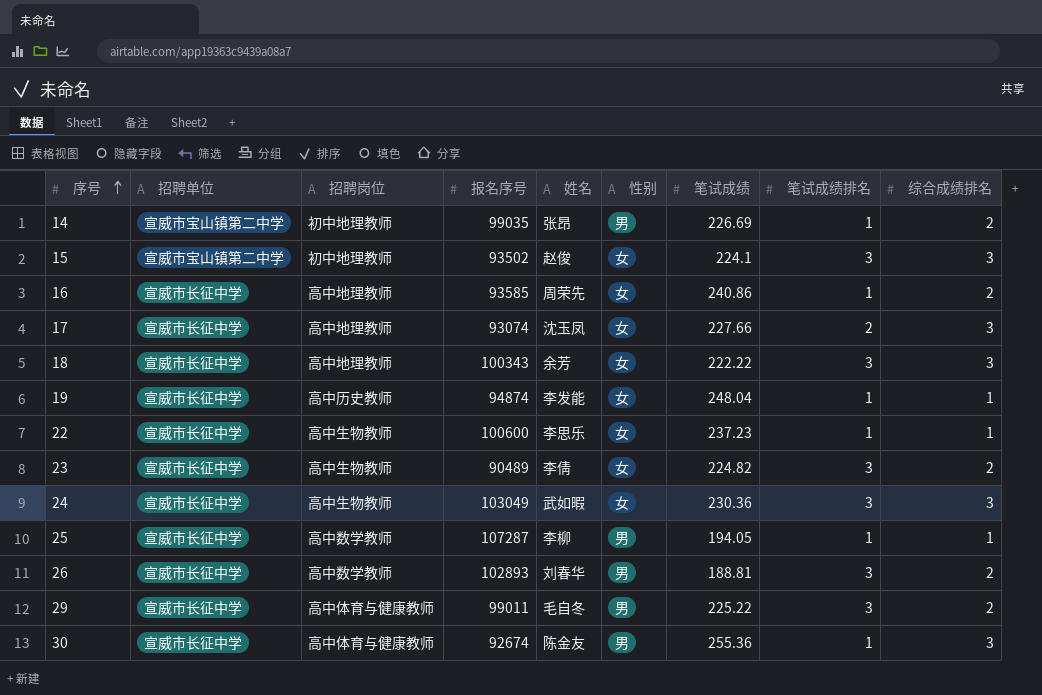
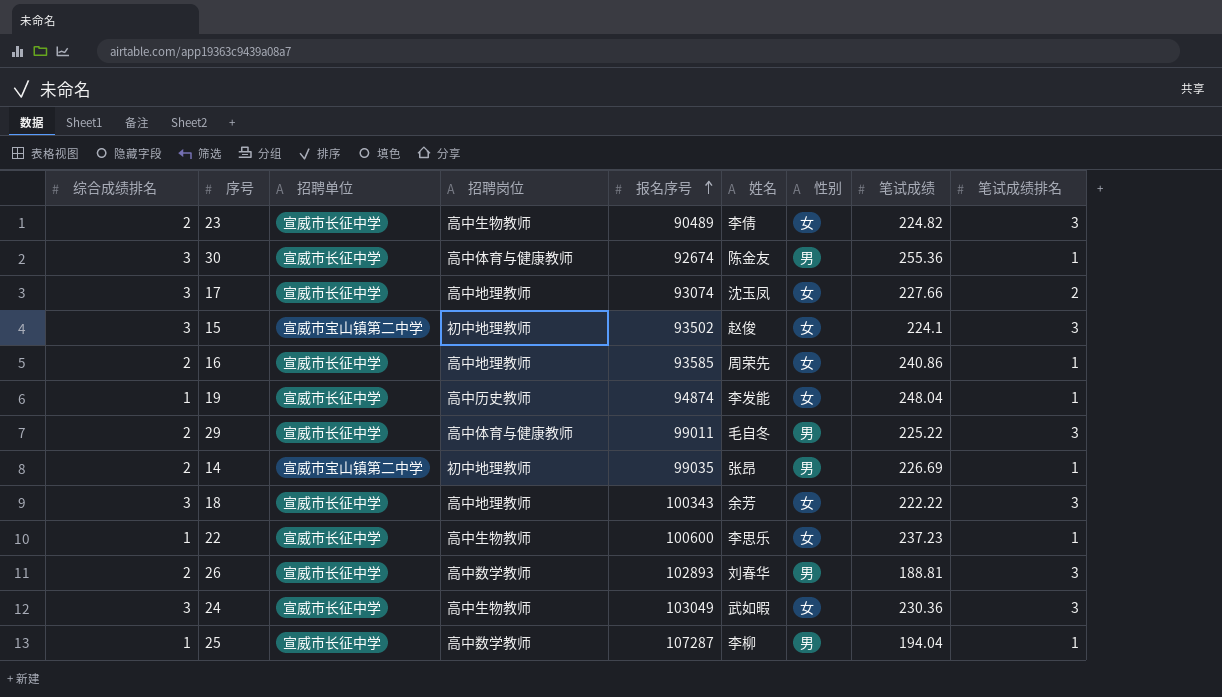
row order: 序号 ascending -> 报名序号 ascending
column 综合成绩排名 | position: 9 -> 1
25 | 笔试成绩: 194.05 -> 194.04

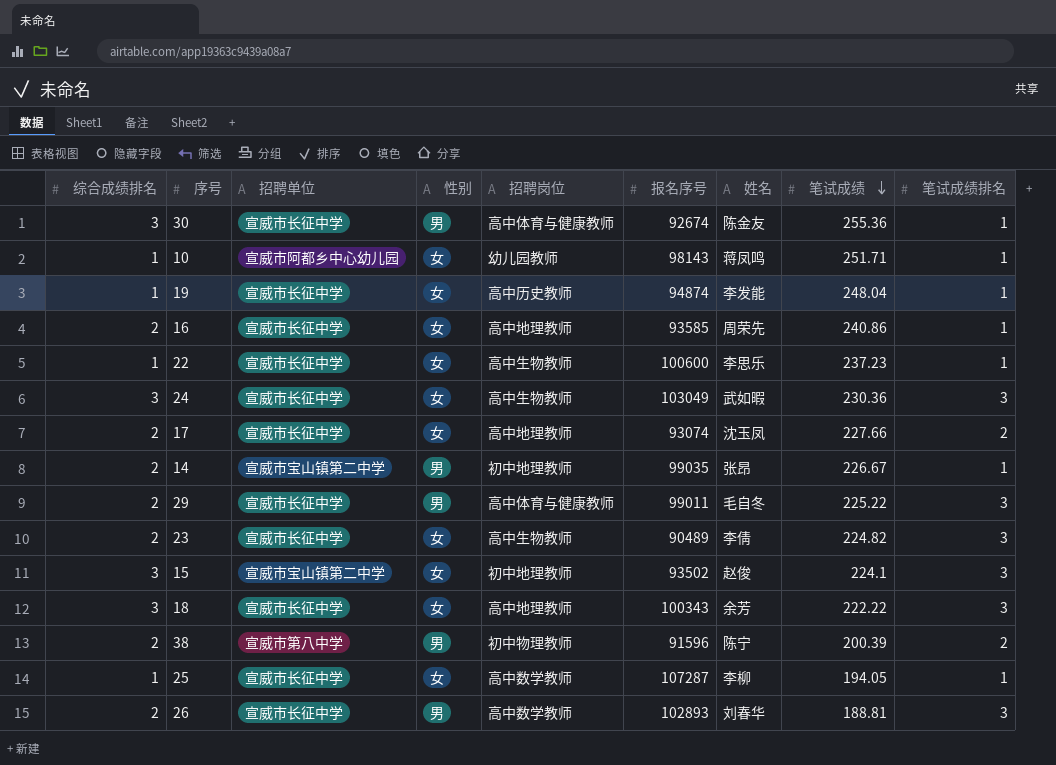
row order: 报名序号 ascending -> 笔试成绩 descending
column 性别 | position: 7 -> 4
row 10: none -> 1 | 宣威市阿都乡中心幼儿园 | 女 | 幼儿园教师 | 98143 | 蒋凤鸣 | 251.71 | 1
17 | 综合成绩排名: 3 -> 2
14 | 笔试成绩: 226.69 -> 226.67
row 38: none -> 2 | 宣威市第八中学 | 男 | 初中物理教师 | 91596 | 陈宁 | 200.39 | 2
25 | 性别: 男 -> 女
25 | 笔试成绩: 194.04 -> 194.05

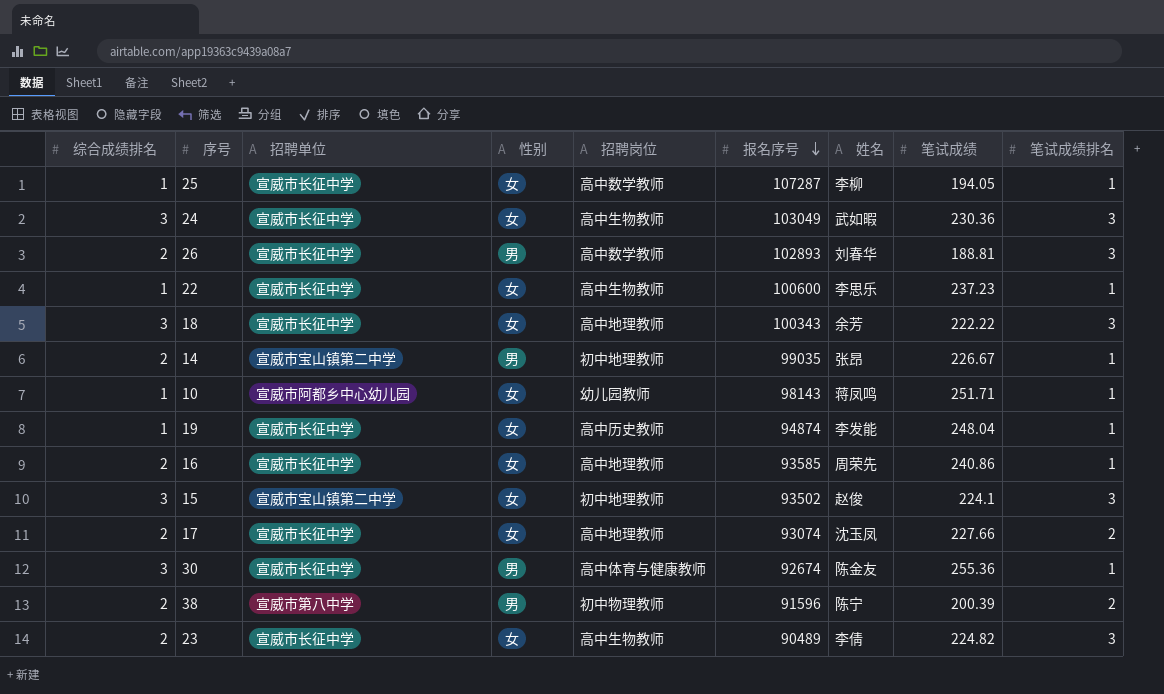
row order: 笔试成绩 descending -> 报名序号 descending
row 29: 2 | 宣威市长征中学 | 男 | 高中体育与健康教师 | 99011 | 毛自冬 | 225.22 | 3 -> none

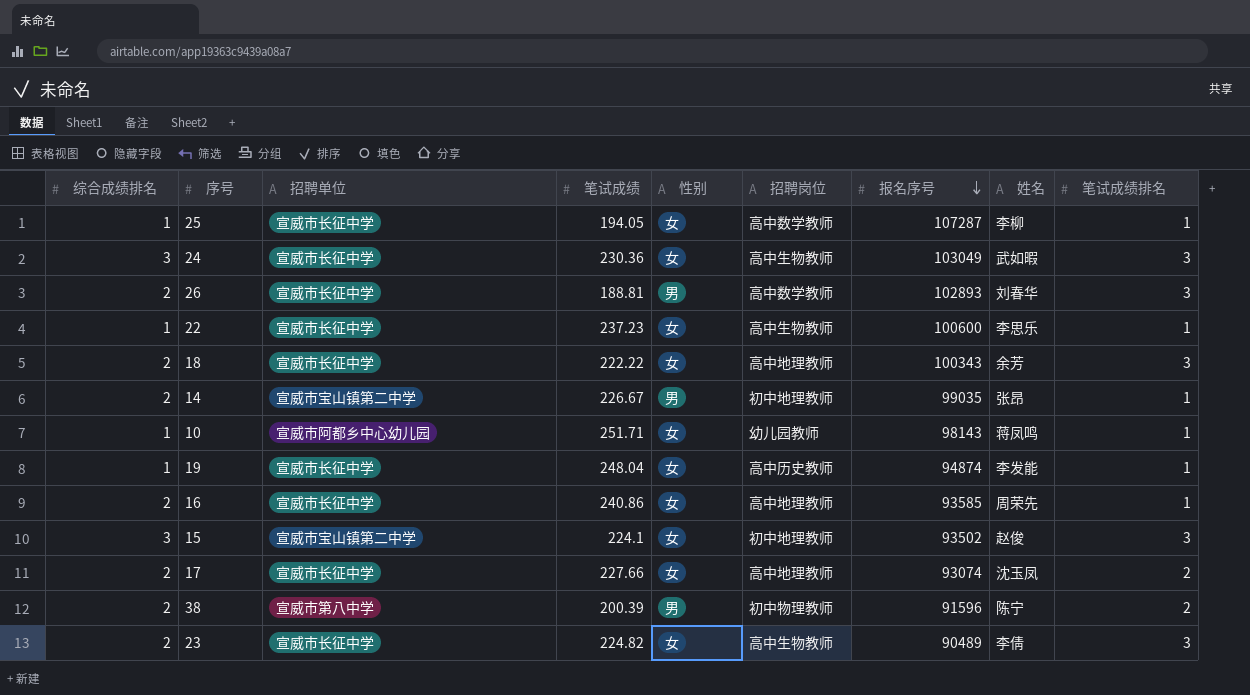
column 笔试成绩 | position: 8 -> 4
row 30: 3 | 宣威市长征中学 | 男 | 高中体育与健康教师 | 92674 | 陈金友 | 255.36 | 1 -> none
18 | 综合成绩排名: 3 -> 2

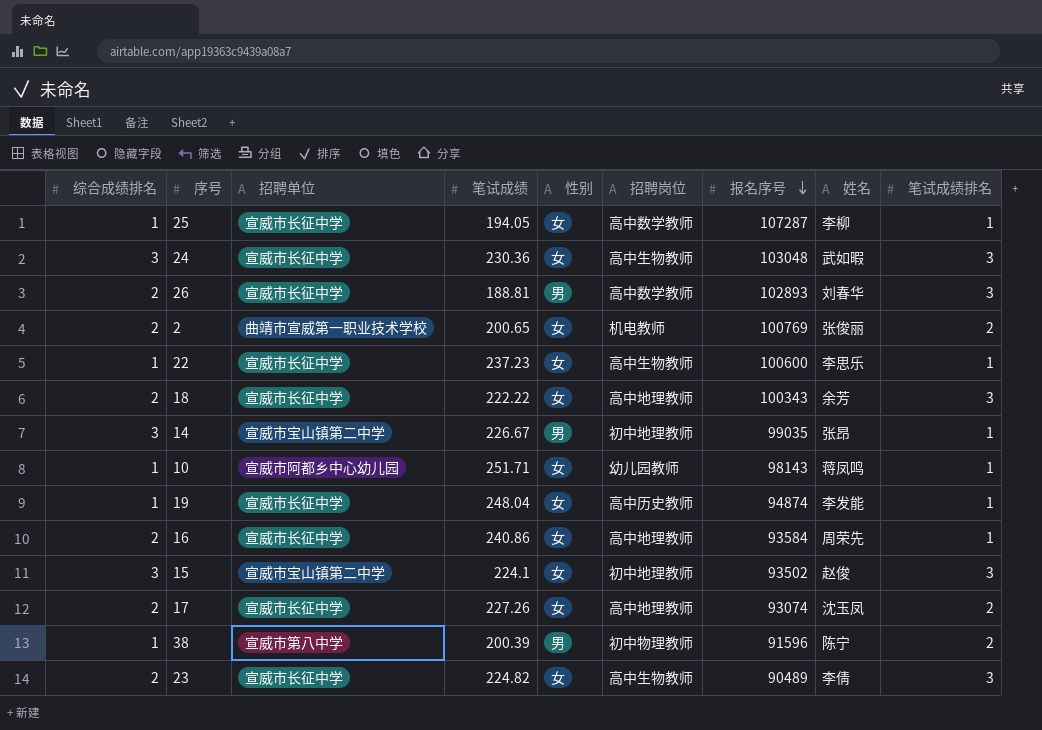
24 | 报名序号: 103049 -> 103048
row 2: none -> 2 | 曲靖市宣威第一职业技术学校 | 200.65 | 女 | 机电教师 | 100769 | 张俊丽 | 2
14 | 综合成绩排名: 2 -> 3
16 | 报名序号: 93585 -> 93584
17 | 笔试成绩: 227.66 -> 227.26
38 | 综合成绩排名: 2 -> 1

